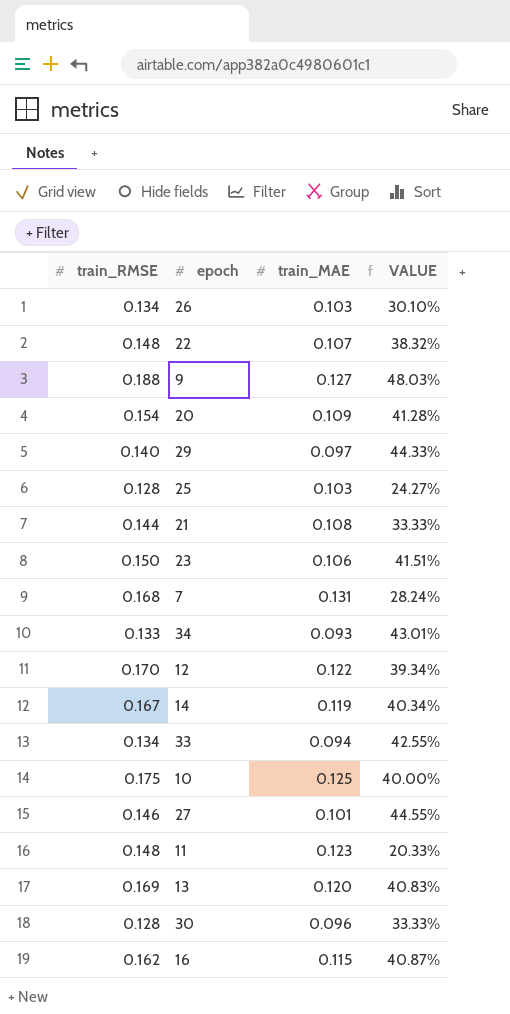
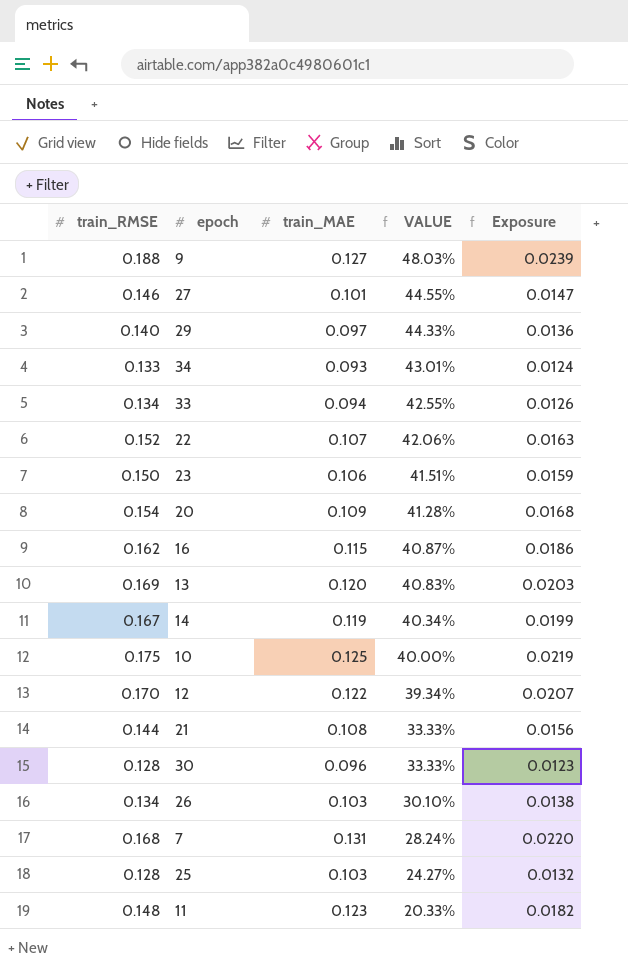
row order: none -> VALUE descending
column Exposure | formula: none -> [train_RMSE] * [train_MAE]
22 | train_RMSE: 0.148 -> 0.152
22 | VALUE: 38.32% -> 42.06%

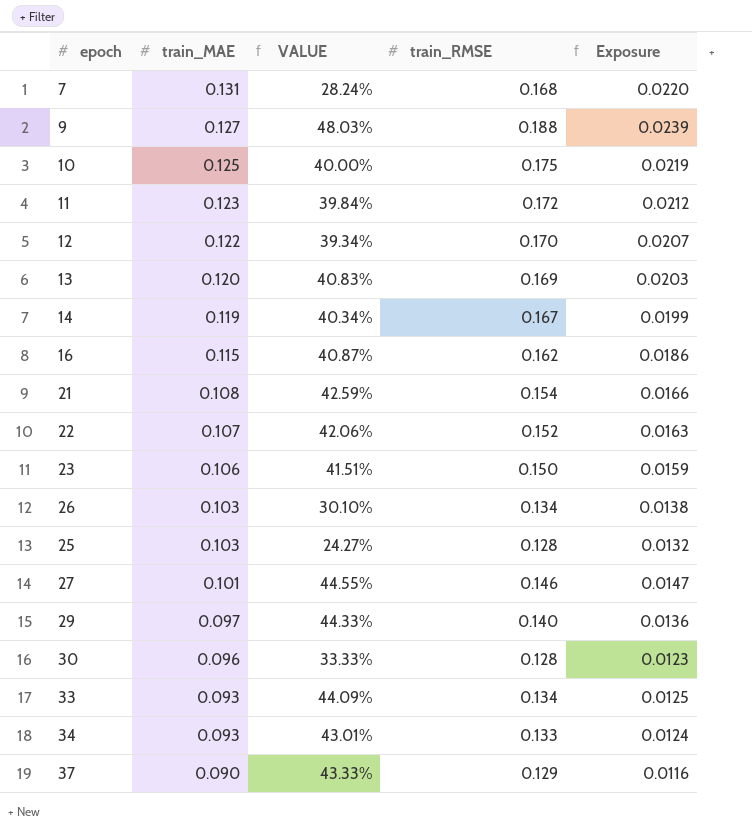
row order: VALUE descending -> train_MAE descending
column train_RMSE | position: 1 -> 4
row 20: 0.154 | 0.109 | 41.28% | 0.0168 -> none
11 | VALUE: 20.33% -> 39.84%
11 | train_RMSE: 0.148 -> 0.172
11 | Exposure: 0.0182 -> 0.0212
21 | VALUE: 33.33% -> 42.59%
21 | train_RMSE: 0.144 -> 0.154
21 | Exposure: 0.0156 -> 0.0166
33 | train_MAE: 0.094 -> 0.093
33 | VALUE: 42.55% -> 44.09%
33 | Exposure: 0.0126 -> 0.0125
row 37: none -> 0.090 | 43.33% | 0.129 | 0.0116

